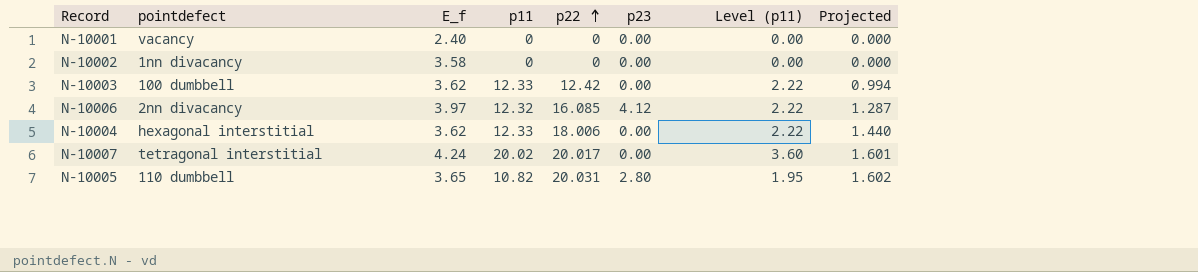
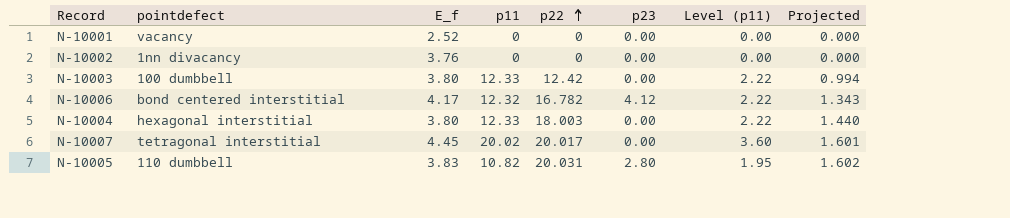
N-10001 | E_f: 2.40 -> 2.52
N-10002 | E_f: 3.58 -> 3.76
N-10003 | E_f: 3.62 -> 3.80
N-10006 | pointdefect: 2nn divacancy -> bond centered interstitial
N-10006 | E_f: 3.97 -> 4.17
N-10006 | p22: 16.085 -> 16.782
N-10006 | Projected: 1.287 -> 1.343
N-10004 | E_f: 3.62 -> 3.80
N-10004 | p22: 18.006 -> 18.003
N-10007 | E_f: 4.24 -> 4.45
N-10005 | E_f: 3.65 -> 3.83

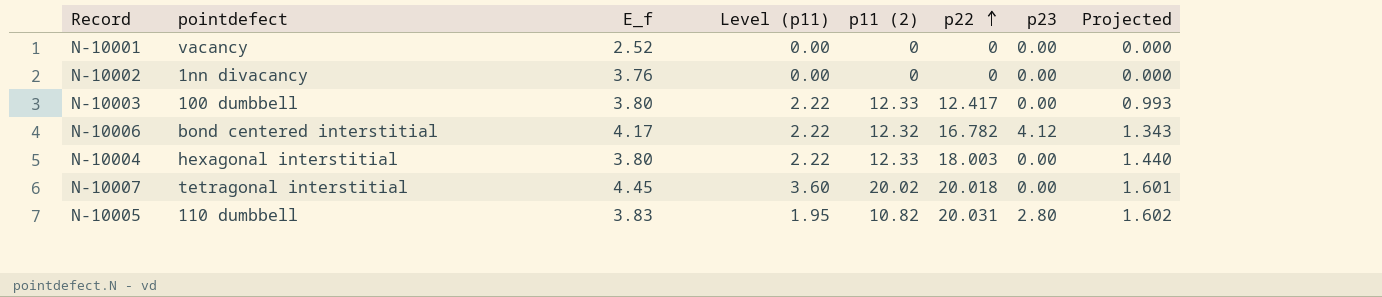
column Level (p11) | position: 7 -> 4
column name: p11 -> p11 (2)
N-10003 | p22: 12.42 -> 12.417
N-10003 | Projected: 0.994 -> 0.993
N-10007 | p22: 20.017 -> 20.018

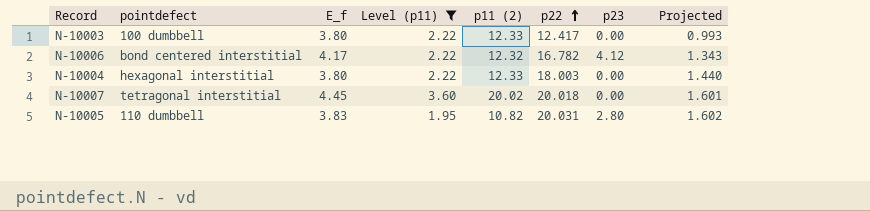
filter: none -> Level (p11) != 0.00

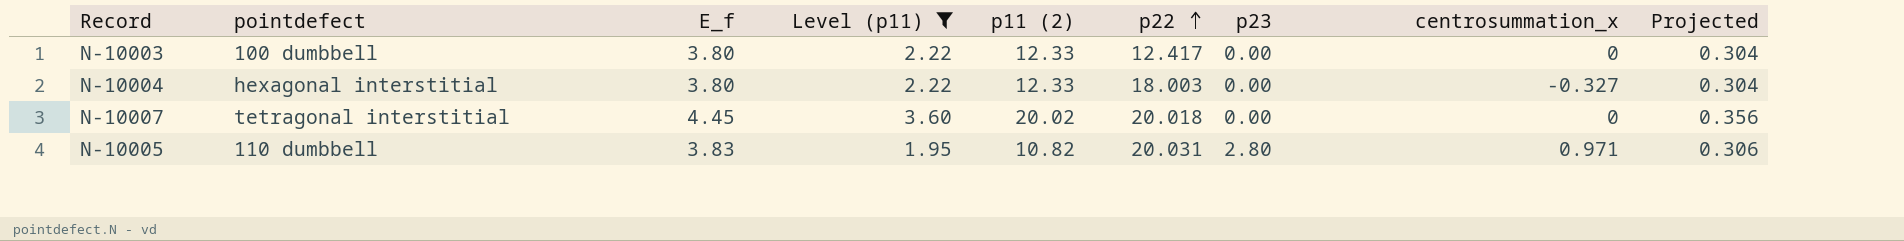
column centrosummation_x | position: none -> 8
column Projected | formula: [p22] * 0.08 -> [E_f] * 0.08
row N-10006: bond centered interstitial | 4.17 | 2.22 | 12.32 | 16.782 | 4.12 | 1.343 -> none

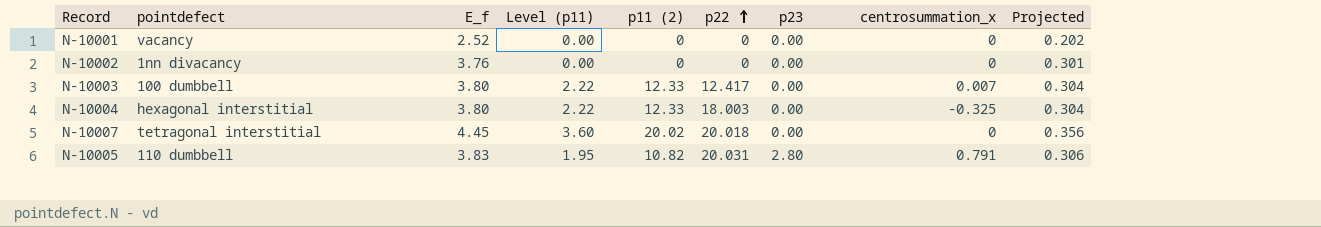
filter: Level (p11) != 0.00 -> none
N-10003 | centrosummation_x: 0 -> 0.007
N-10004 | centrosummation_x: -0.327 -> -0.325
N-10005 | centrosummation_x: 0.971 -> 0.791

